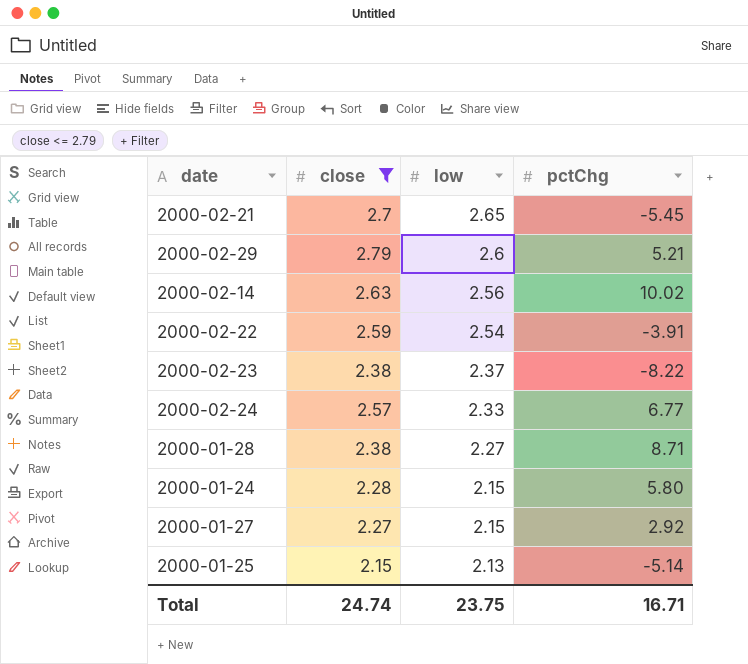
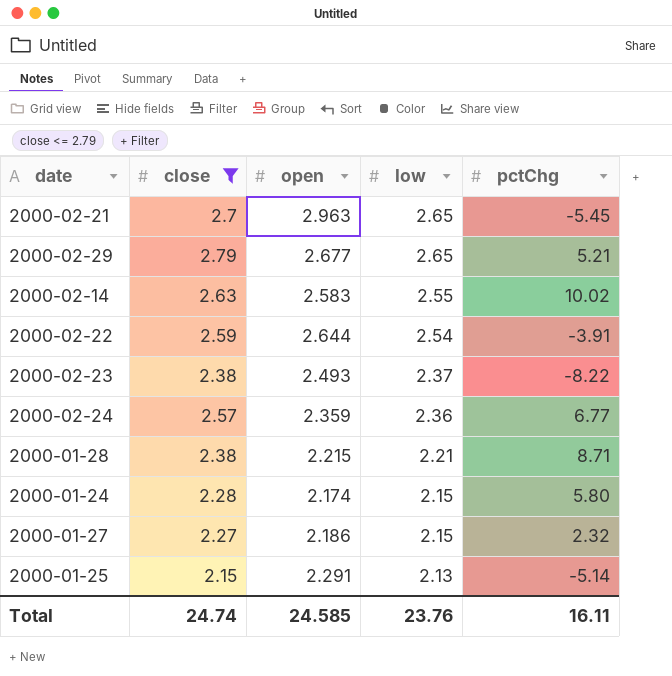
column open | position: none -> 3
2000-02-29 | low: 2.6 -> 2.65
2000-02-14 | low: 2.56 -> 2.55
2000-02-24 | low: 2.33 -> 2.36
2000-01-28 | low: 2.27 -> 2.21
2000-01-27 | pctChg: 2.92 -> 2.32
Total | low: 23.75 -> 23.76
Total | pctChg: 16.71 -> 16.11

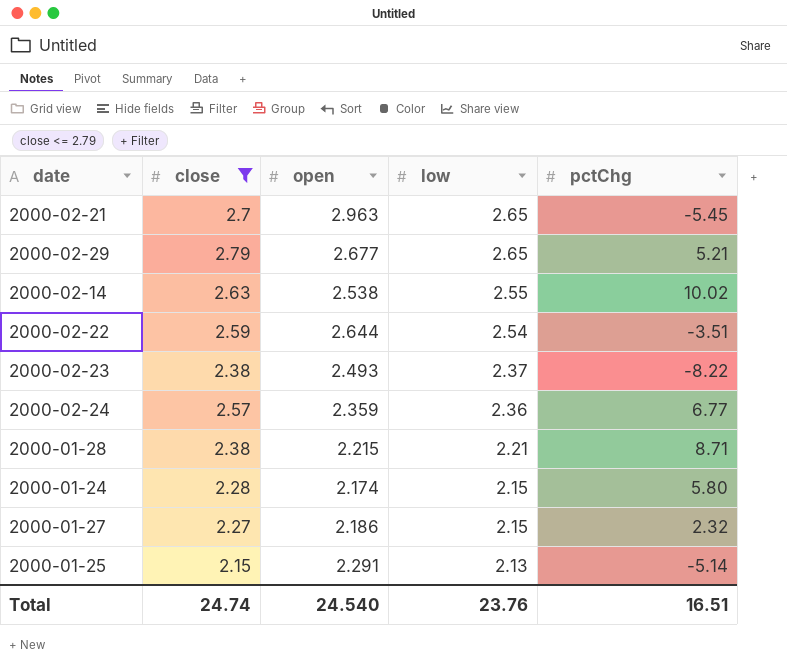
2000-02-14 | open: 2.583 -> 2.538
2000-02-22 | pctChg: -3.91 -> -3.51
Total | open: 24.585 -> 24.540
Total | pctChg: 16.11 -> 16.51

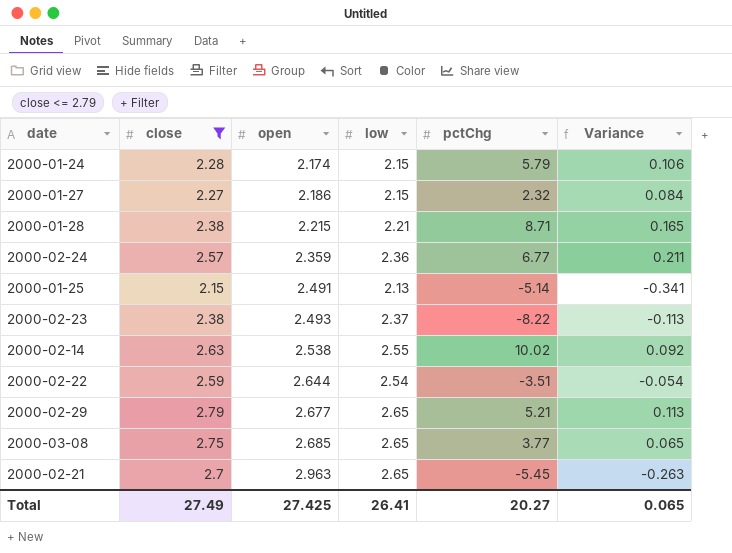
row order: low descending -> open ascending
column Variance | formula: none -> [close] - [open]
2000-01-24 | pctChg: 5.80 -> 5.79
2000-01-25 | open: 2.291 -> 2.491
row 2000-03-08: none -> 2.75 | 2.685 | 2.65 | 3.77 | 0.065
Total | close: 24.74 -> 27.49
Total | open: 24.540 -> 27.425
Total | low: 23.76 -> 26.41
Total | pctChg: 16.51 -> 20.27

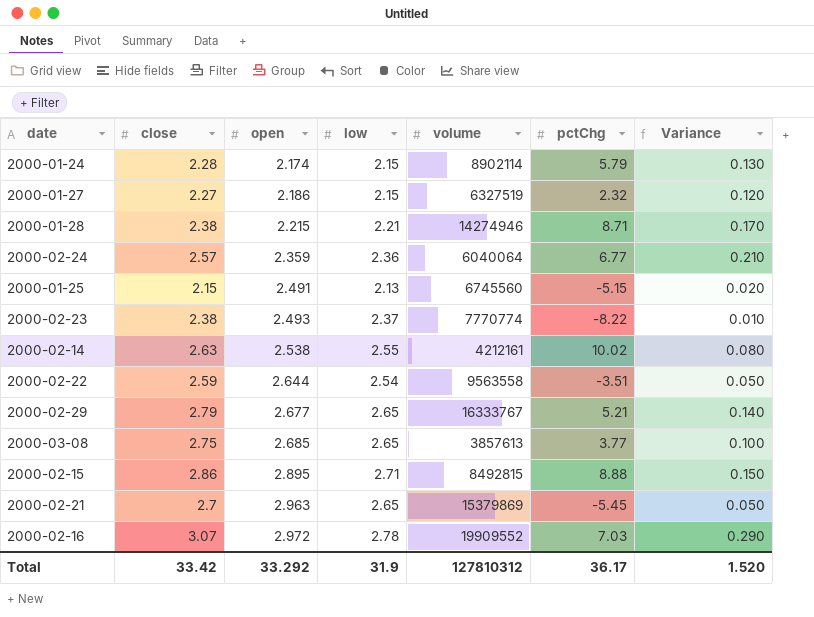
filter: close <= 2.79 -> none
column volume | position: none -> 5
column Variance | formula: [close] - [open] -> [close] - [low]
2000-01-25 | pctChg: -5.14 -> -5.15
Total | close: 27.49 -> 33.42
Total | open: 27.425 -> 33.292
Total | low: 26.41 -> 31.9
Total | pctChg: 20.27 -> 36.17
Total | Variance: 0.065 -> 1.520

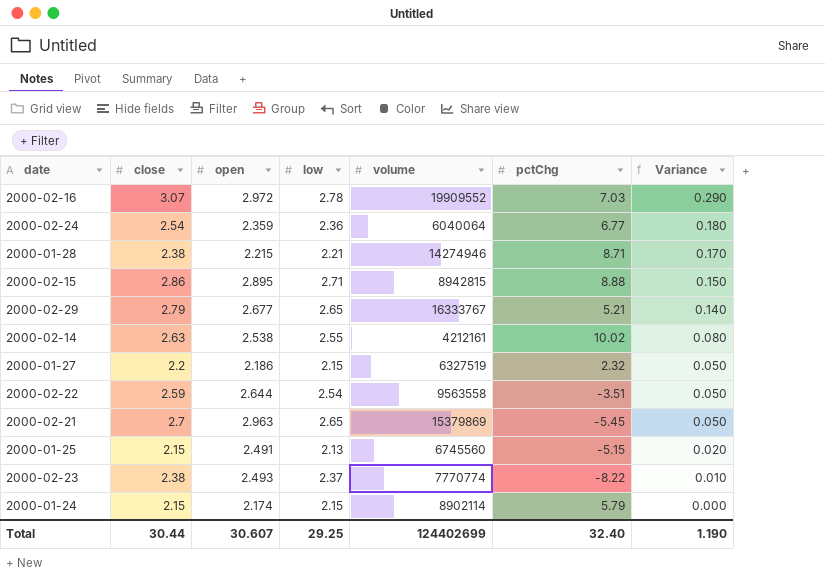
row order: open ascending -> Variance descending
row 2000-03-08: 2.75 | 2.685 | 2.65 | 3857613 | 3.77 | 0.100 -> none
2000-02-24 | close: 2.57 -> 2.54
2000-02-24 | Variance: 0.210 -> 0.180
2000-02-15 | volume: 8492815 -> 8942815
2000-01-27 | close: 2.27 -> 2.2
2000-01-27 | Variance: 0.120 -> 0.050
2000-01-24 | close: 2.28 -> 2.15
2000-01-24 | Variance: 0.130 -> 0.000
Total | close: 33.42 -> 30.44
Total | open: 33.292 -> 30.607
Total | low: 31.9 -> 29.25
Total | volume: 127810312 -> 124402699
Total | pctChg: 36.17 -> 32.40
Total | Variance: 1.520 -> 1.190

